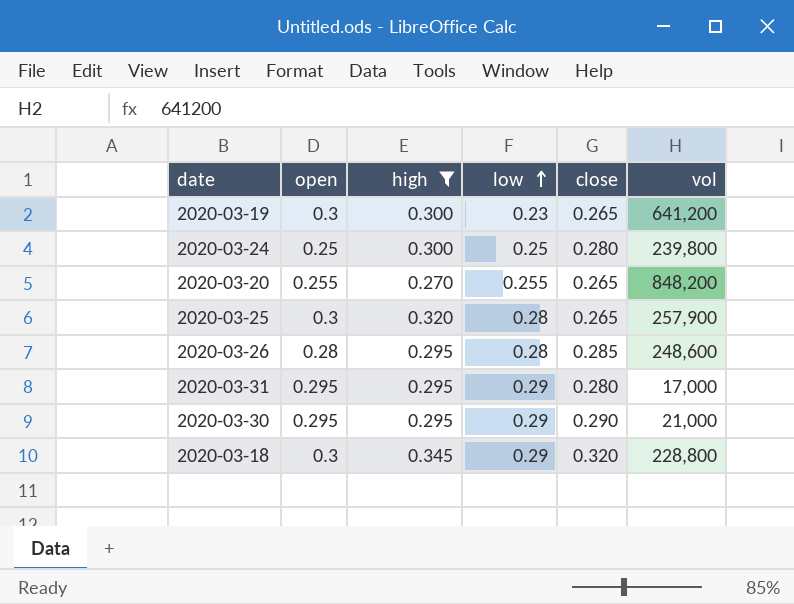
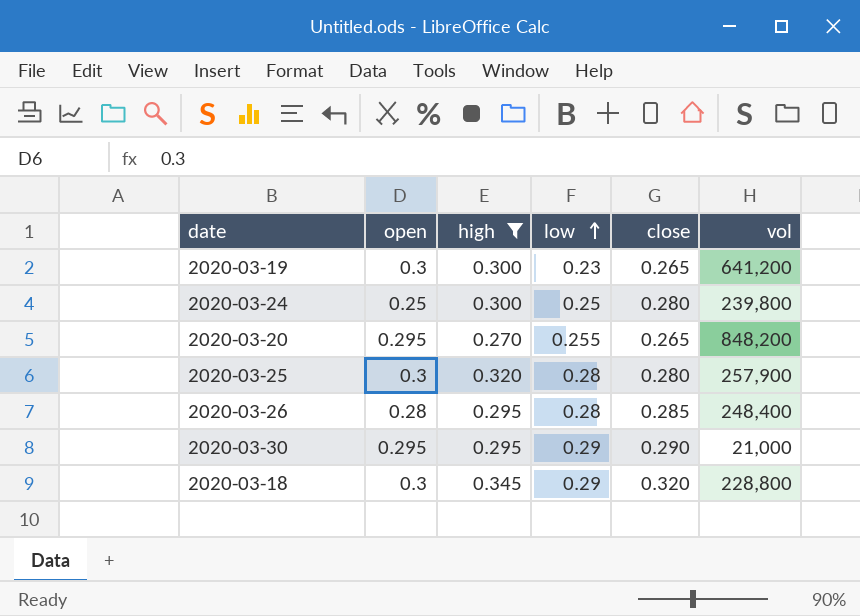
row 2020-03-31: 0.295 | 0.295 | 0.29 | 0.280 | 17,000 -> none
2020-03-20 | open: 0.255 -> 0.295
2020-03-25 | close: 0.265 -> 0.280
2020-03-26 | vol: 248,600 -> 248,400

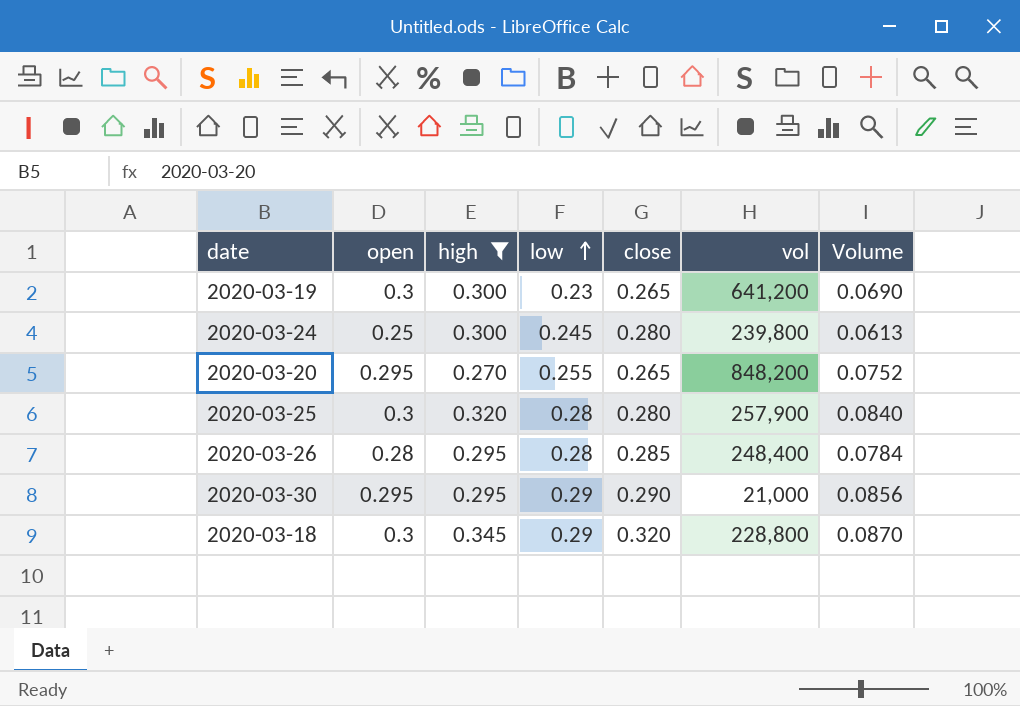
column Volume | formula: none -> [open] * [low]
2020-03-24 | low: 0.25 -> 0.245

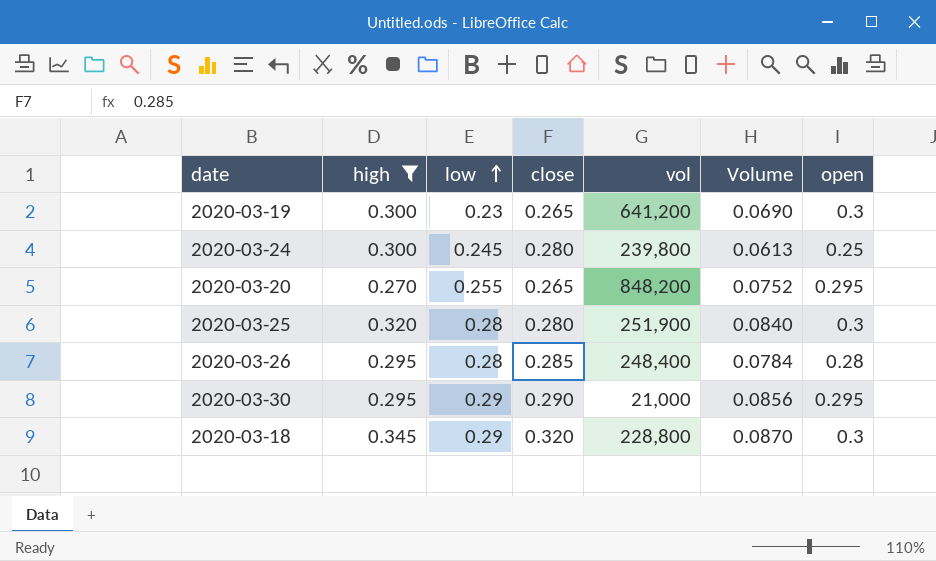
column open | position: 2 -> 7
2020-03-25 | vol: 257,900 -> 251,900

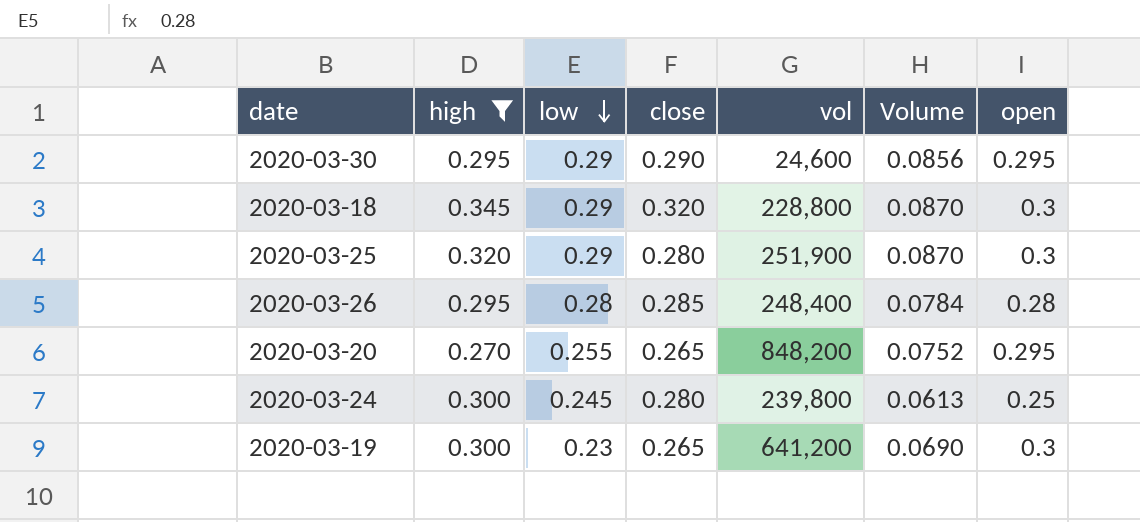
row order: low ascending -> low descending
2020-03-30 | vol: 21,000 -> 24,600
2020-03-25 | low: 0.28 -> 0.29
2020-03-25 | Volume: 0.0840 -> 0.0870

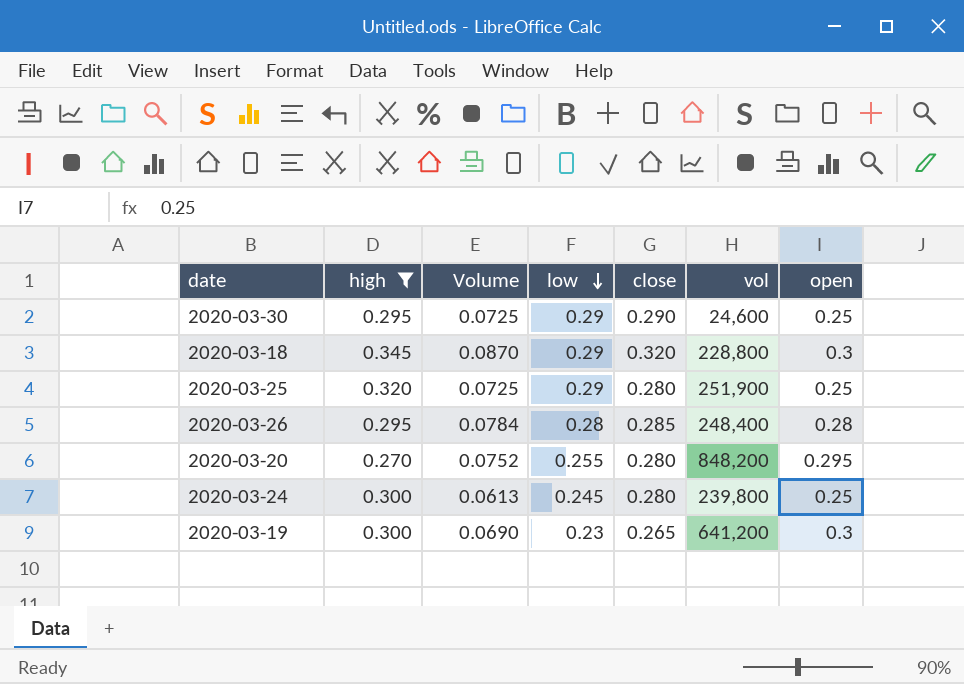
column Volume | position: 6 -> 3
2020-03-30 | Volume: 0.0856 -> 0.0725
2020-03-30 | open: 0.295 -> 0.25
2020-03-25 | Volume: 0.0870 -> 0.0725
2020-03-25 | open: 0.3 -> 0.25
2020-03-20 | close: 0.265 -> 0.280

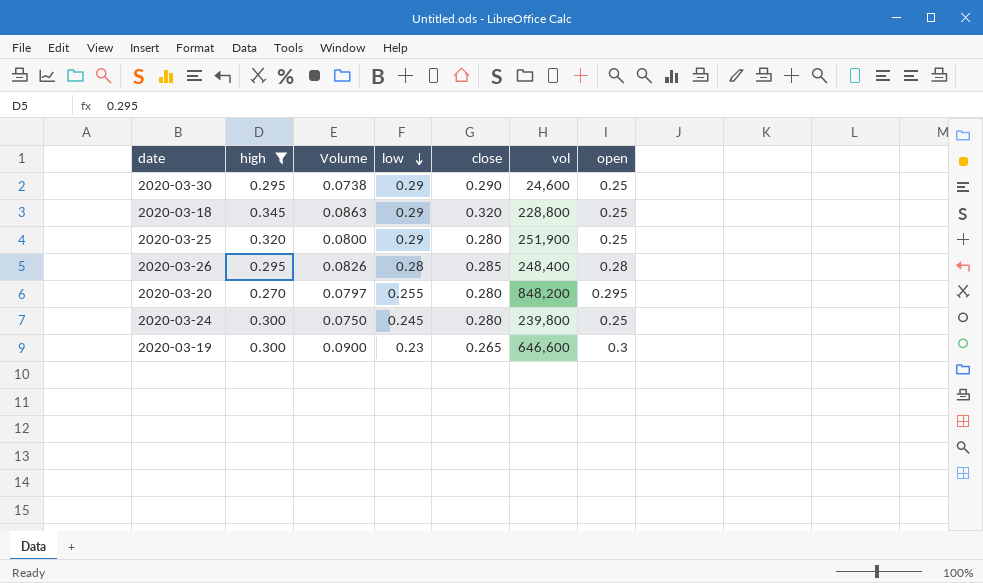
column Volume | formula: [low] * [open] -> [high] * [open]
2020-03-18 | open: 0.3 -> 0.25
2020-03-19 | vol: 641,200 -> 646,600

